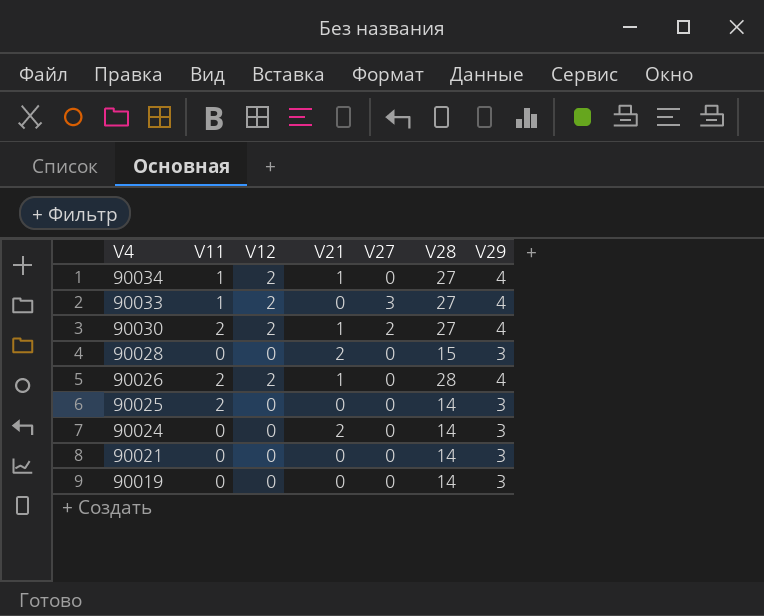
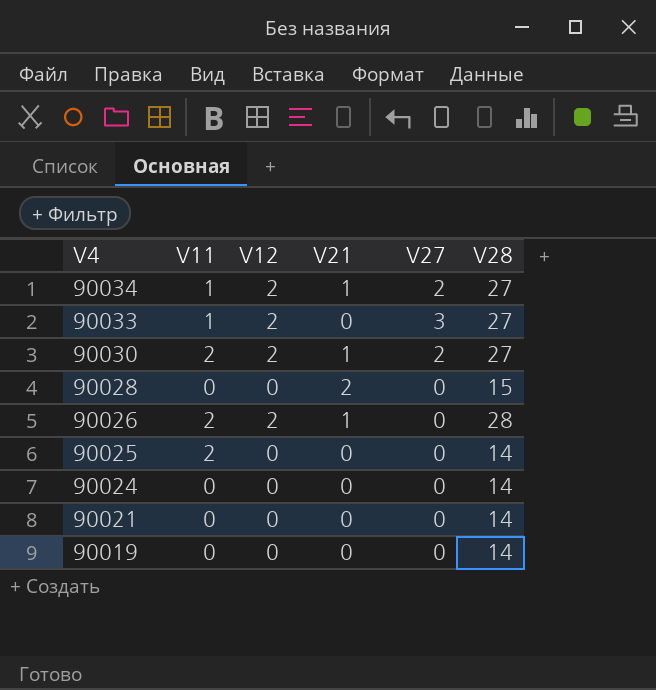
column V29 | position: 7 -> none
90034 | V27: 0 -> 2
90024 | V21: 2 -> 0

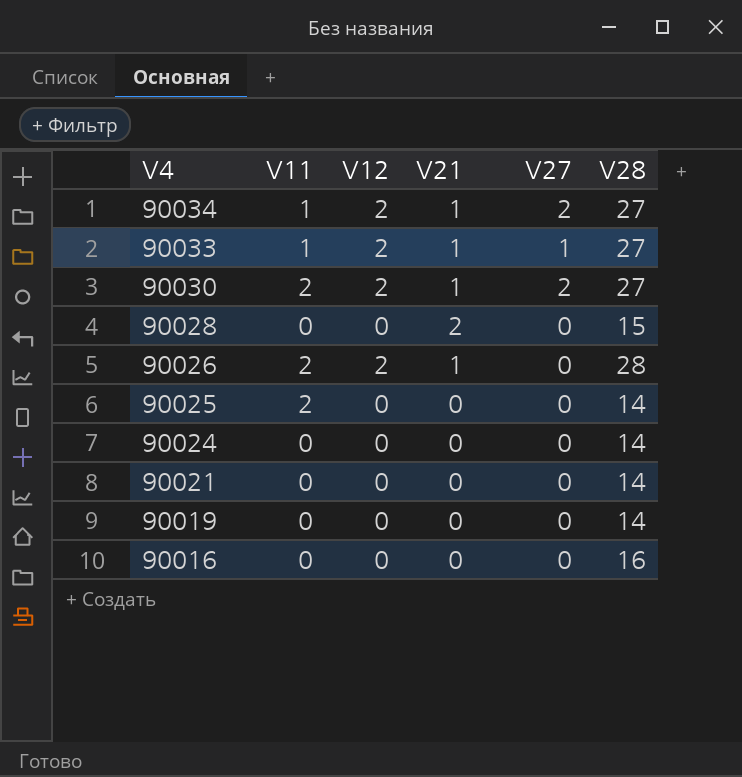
90033 | V21: 0 -> 1
90033 | V27: 3 -> 1
row 90016: none -> 0 | 0 | 0 | 0 | 16

